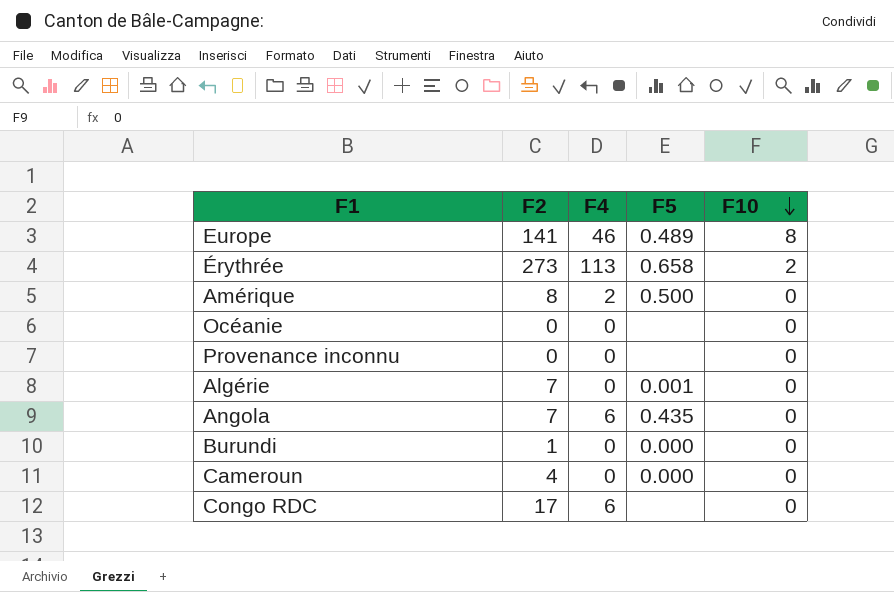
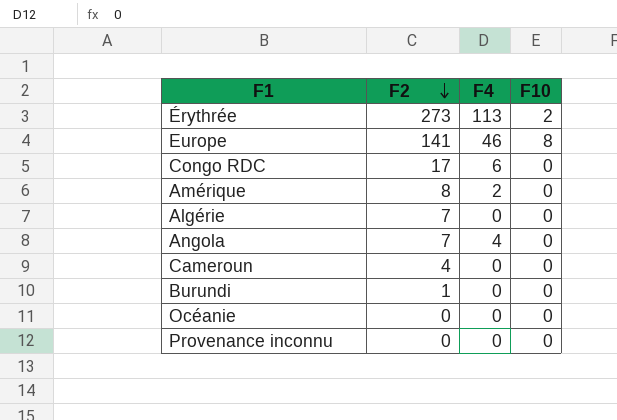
row order: F10 descending -> F2 descending
column F5 | position: 4 -> none
Angola | F4: 6 -> 4

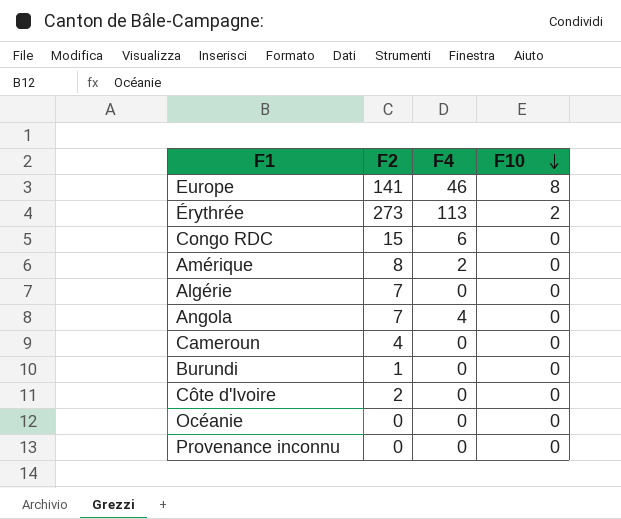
row order: F2 descending -> F10 descending
Congo RDC | F2: 17 -> 15
row Côte d'Ivoire: none -> 2 | 0 | 0

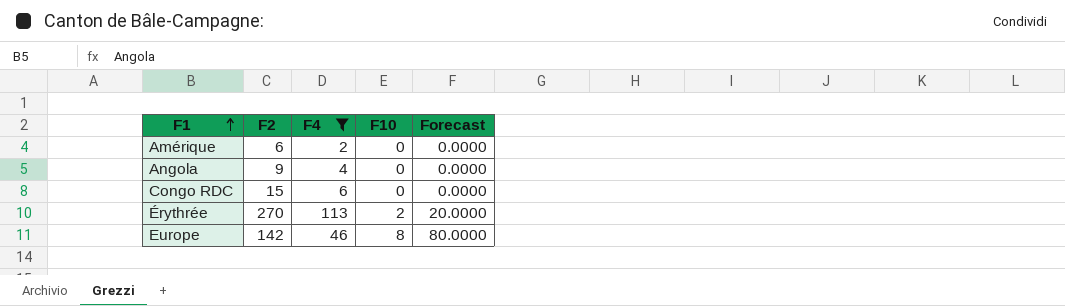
filter: none -> F4 != 0
row order: F10 descending -> F1 ascending
column Forecast | formula: none -> [F10] * 10
Amérique | F2: 8 -> 6
Angola | F2: 7 -> 9
Érythrée | F2: 273 -> 270
Europe | F2: 141 -> 142

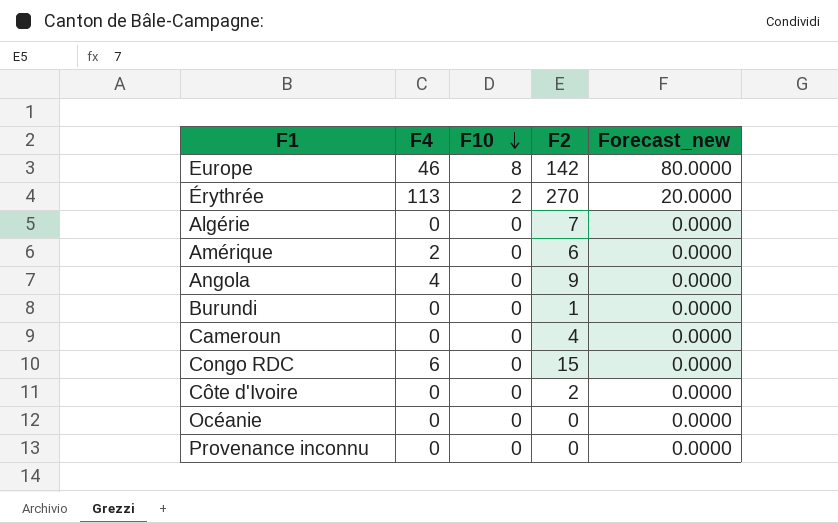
filter: F4 != 0 -> none
row order: F1 ascending -> F10 descending
column F2 | position: 2 -> 4
column name: Forecast -> Forecast_new

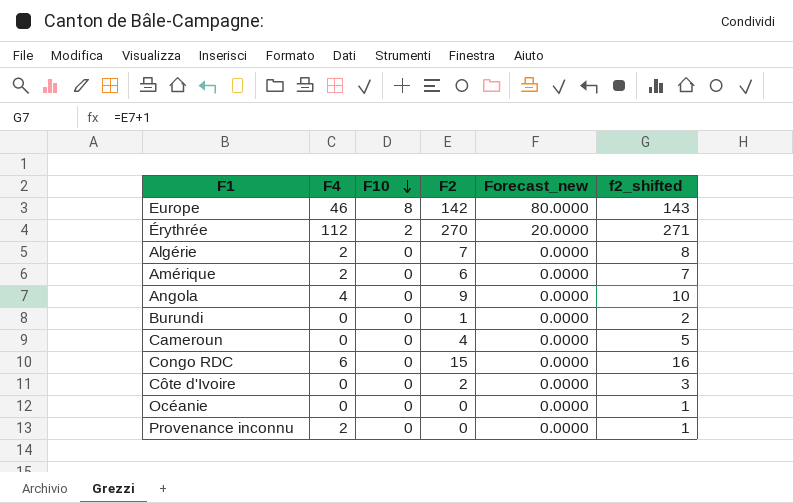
column f2_shifted | formula: none -> [F2] + 1
Érythrée | F4: 113 -> 112
Algérie | F4: 0 -> 2
Provenance inconnu | F4: 0 -> 2

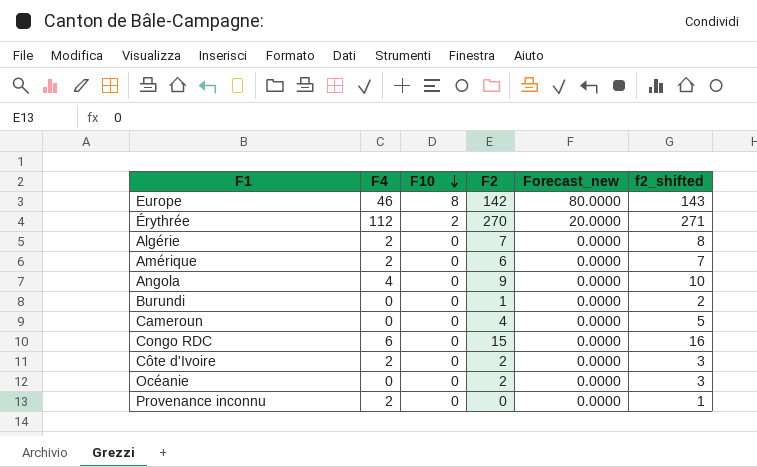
Côte d'Ivoire | F4: 0 -> 2
Océanie | F2: 0 -> 2
Océanie | f2_shifted: 1 -> 3

